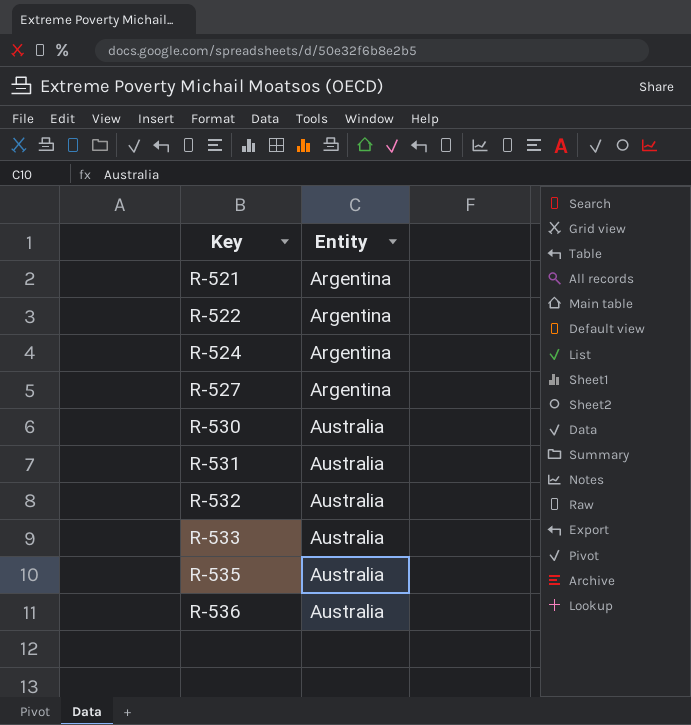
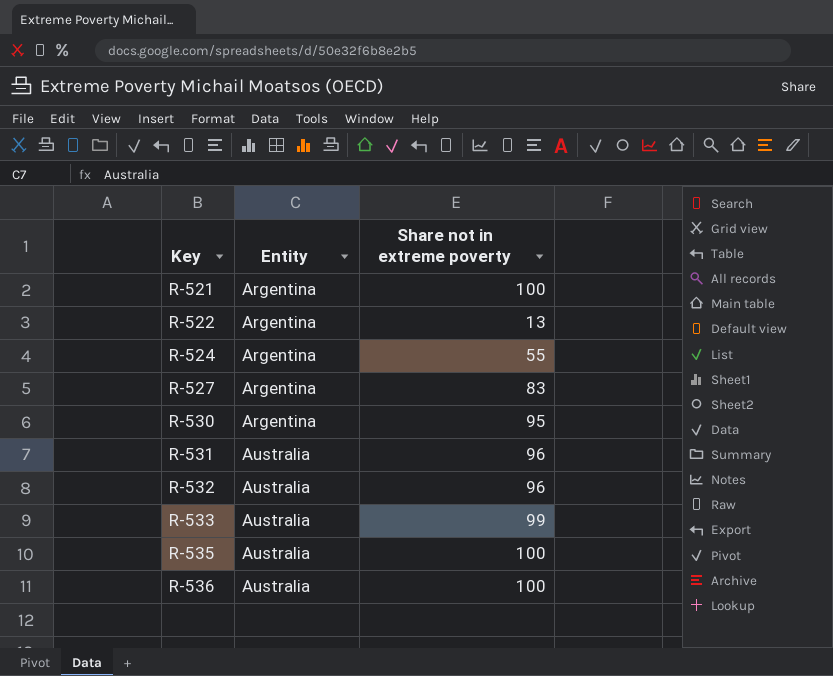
column Share not in extreme poverty | position: none -> 3
R-530 | Entity: Australia -> Argentina

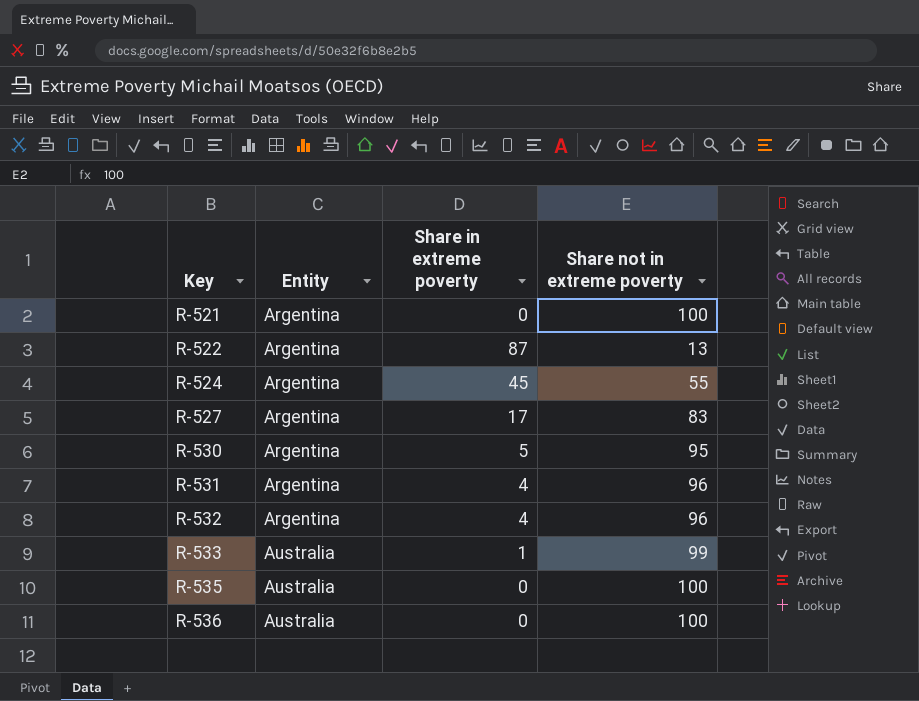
column Share in extreme poverty | position: none -> 3
R-531 | Entity: Australia -> Argentina
R-532 | Entity: Australia -> Argentina

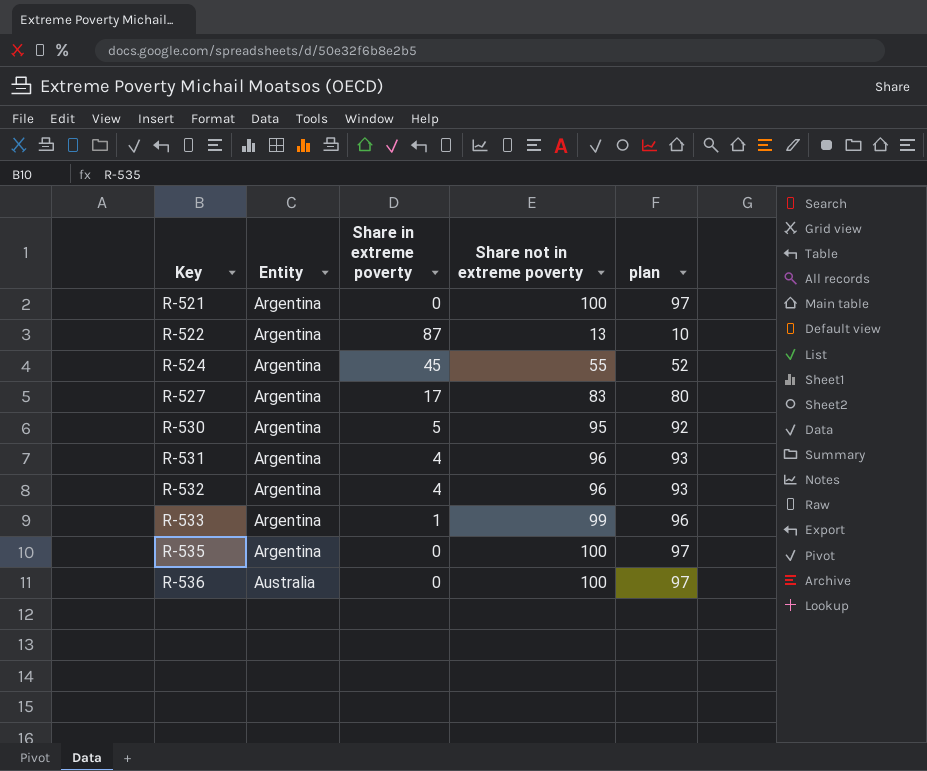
column plan | formula: none -> [Share not in extreme poverty] - 3
R-533 | Entity: Australia -> Argentina
R-535 | Entity: Australia -> Argentina

